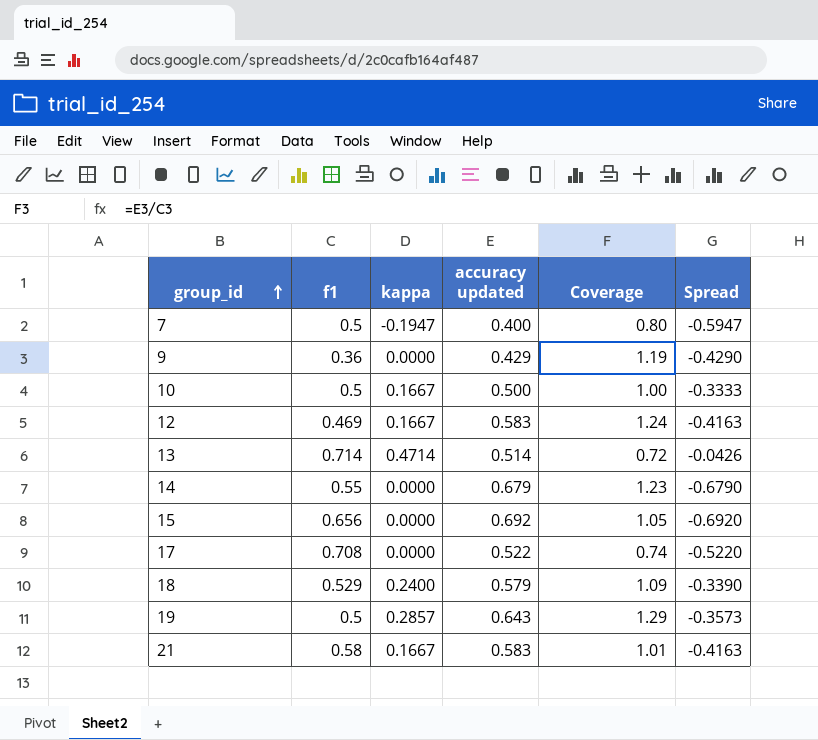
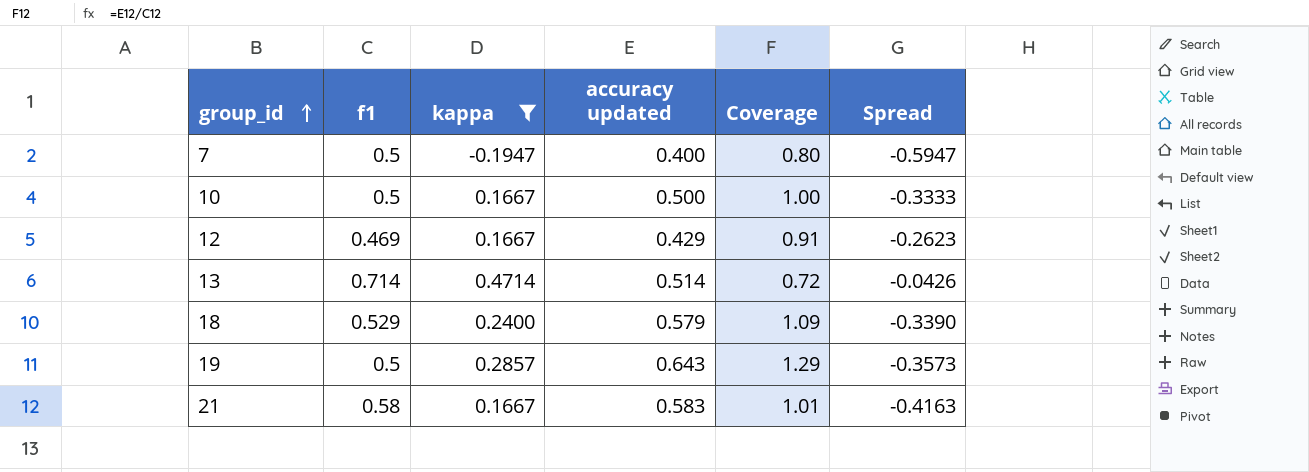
filter: none -> kappa != 0.0000
12 | accuracy updated: 0.583 -> 0.429
12 | Coverage: 1.24 -> 0.91
12 | Spread: -0.4163 -> -0.2623

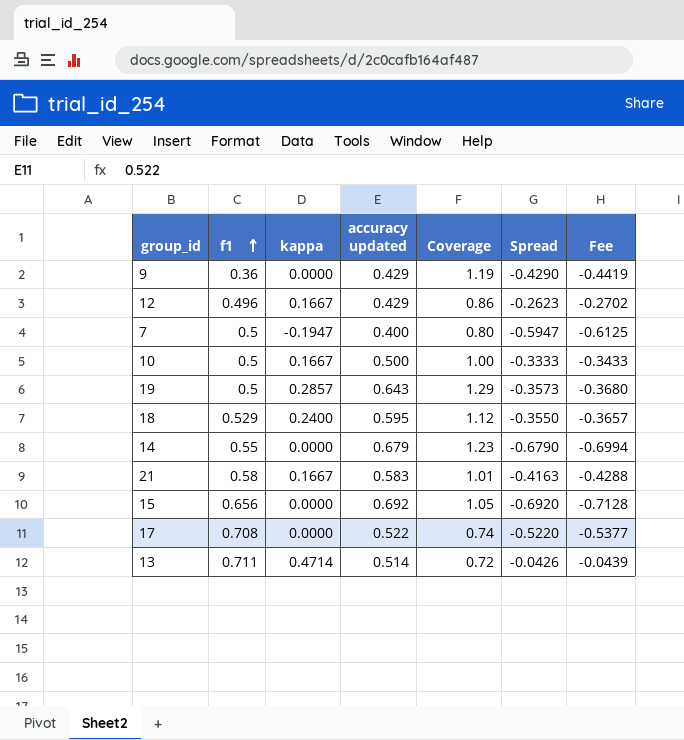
filter: kappa != 0.0000 -> none
row order: group_id ascending -> f1 ascending
column Fee | formula: none -> [Spread] * 1.03
12 | f1: 0.469 -> 0.496
12 | Coverage: 0.91 -> 0.86
18 | accuracy updated: 0.579 -> 0.595
18 | Coverage: 1.09 -> 1.12
18 | Spread: -0.3390 -> -0.3550
13 | f1: 0.714 -> 0.711

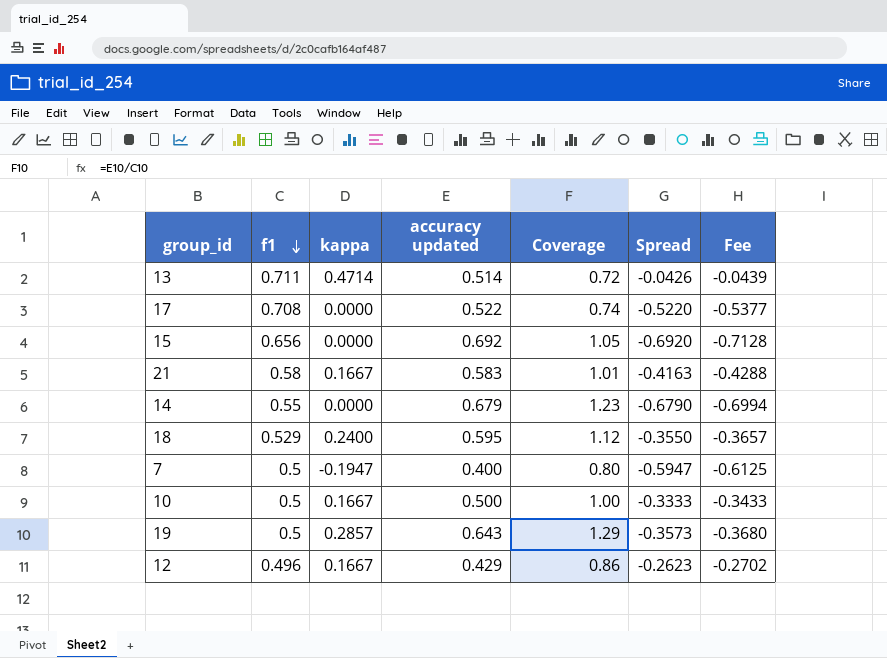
row order: f1 ascending -> f1 descending
row 9: 0.36 | 0.0000 | 0.429 | 1.19 | -0.4290 | -0.4419 -> none

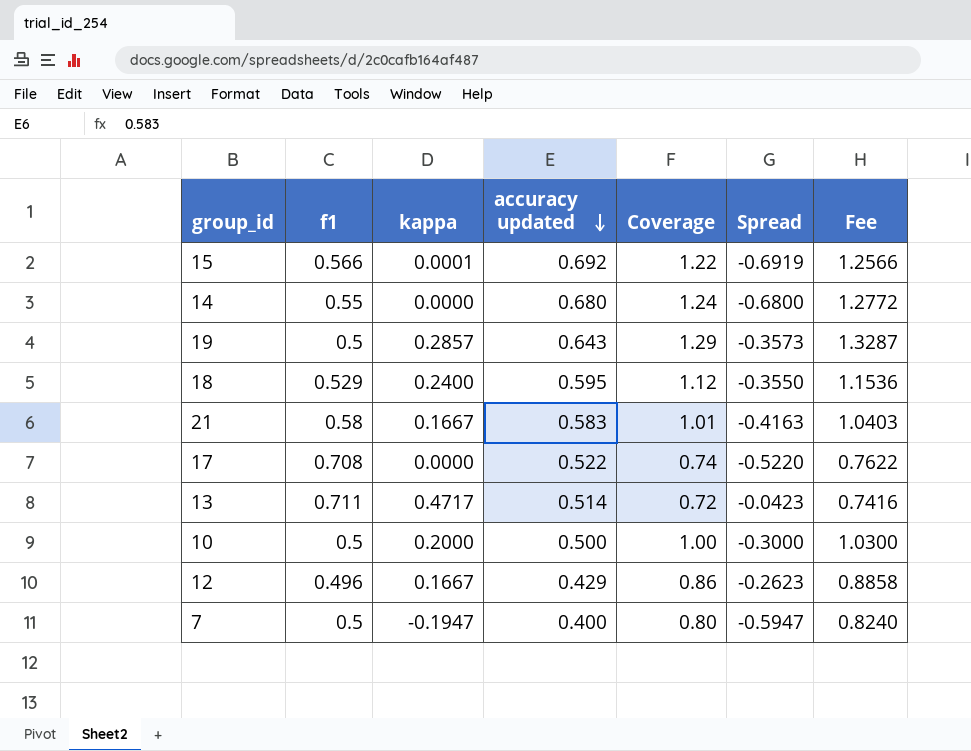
row order: f1 descending -> accuracy updated descending
column Fee | formula: [Spread] * 1.03 -> [Coverage] * 1.03
15 | f1: 0.656 -> 0.566
15 | kappa: 0.0000 -> 0.0001
15 | Coverage: 1.05 -> 1.22
15 | Spread: -0.6920 -> -0.6919
14 | accuracy updated: 0.679 -> 0.680
14 | Coverage: 1.23 -> 1.24
14 | Spread: -0.6790 -> -0.6800
13 | kappa: 0.4714 -> 0.4717
13 | Spread: -0.0426 -> -0.0423
10 | kappa: 0.1667 -> 0.2000
10 | Spread: -0.3333 -> -0.3000

